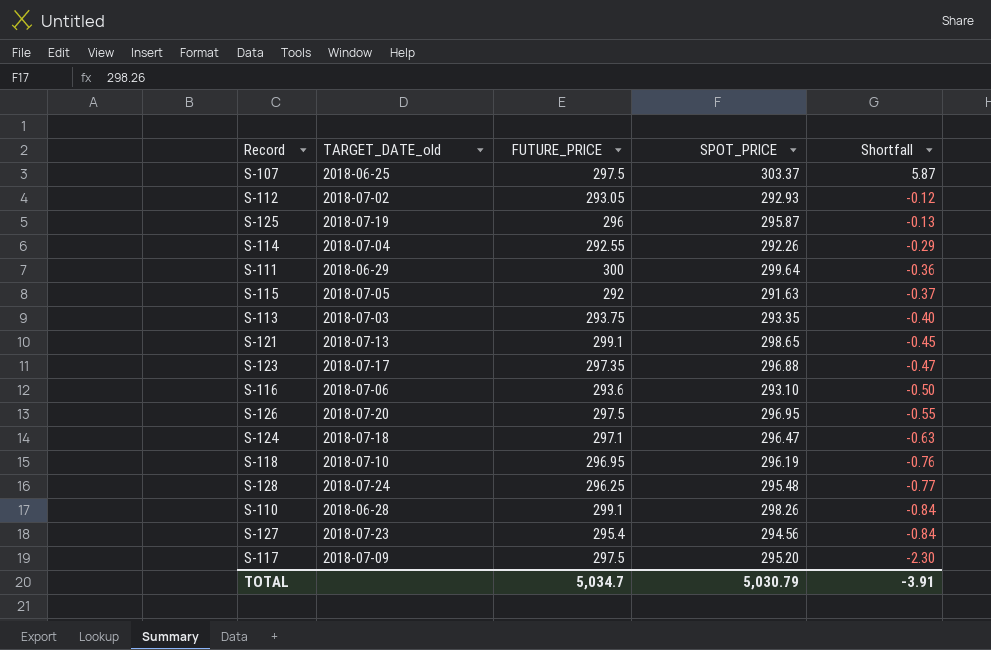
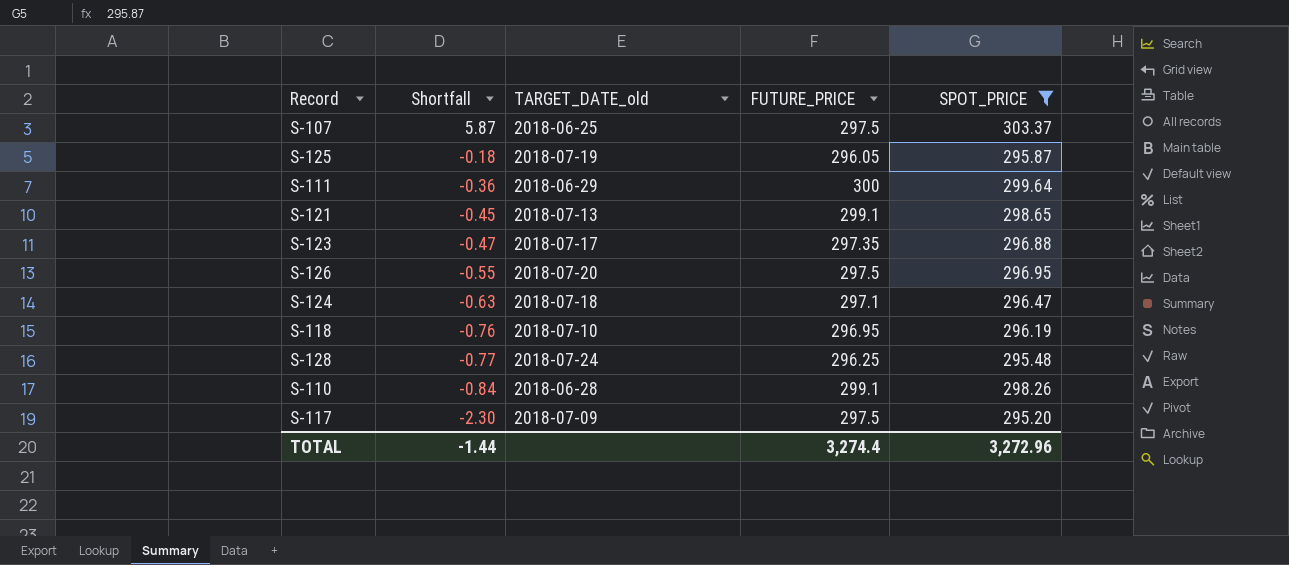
filter: none -> SPOT_PRICE >= 295.20
column Shortfall | position: 5 -> 2
S-125 | Shortfall: -0.13 -> -0.18
S-125 | FUTURE_PRICE: 296 -> 296.05
TOTAL | Shortfall: -3.91 -> -1.44
TOTAL | FUTURE_PRICE: 5,034.7 -> 3,274.4
TOTAL | SPOT_PRICE: 5,030.79 -> 3,272.96

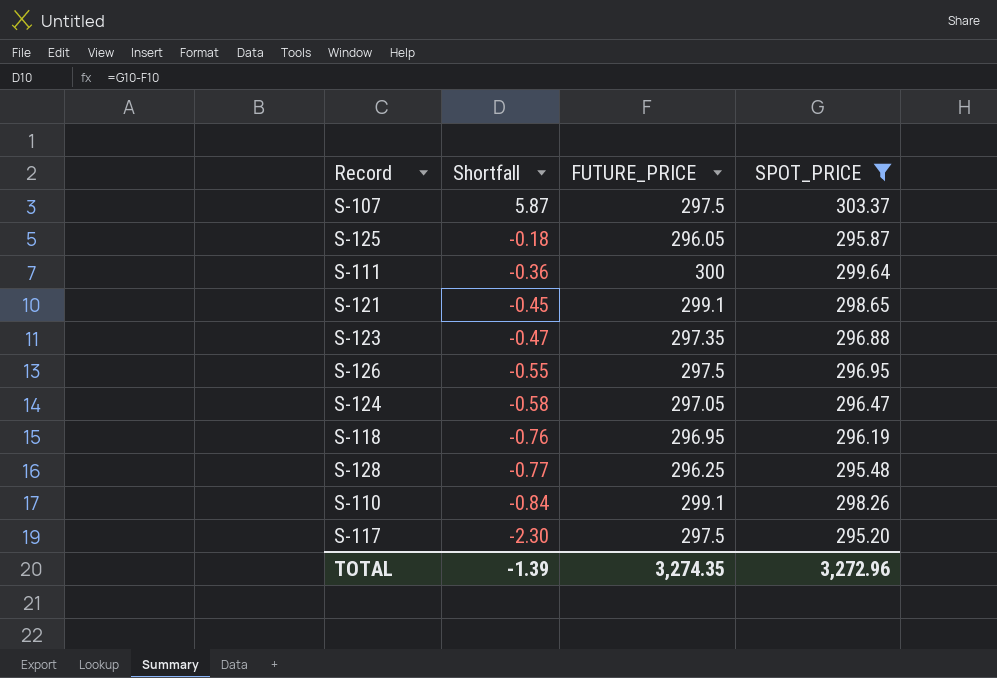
column TARGET_DATE_old | position: 3 -> none
S-124 | Shortfall: -0.63 -> -0.58
S-124 | FUTURE_PRICE: 297.1 -> 297.05
TOTAL | Shortfall: -1.44 -> -1.39
TOTAL | FUTURE_PRICE: 3,274.4 -> 3,274.35

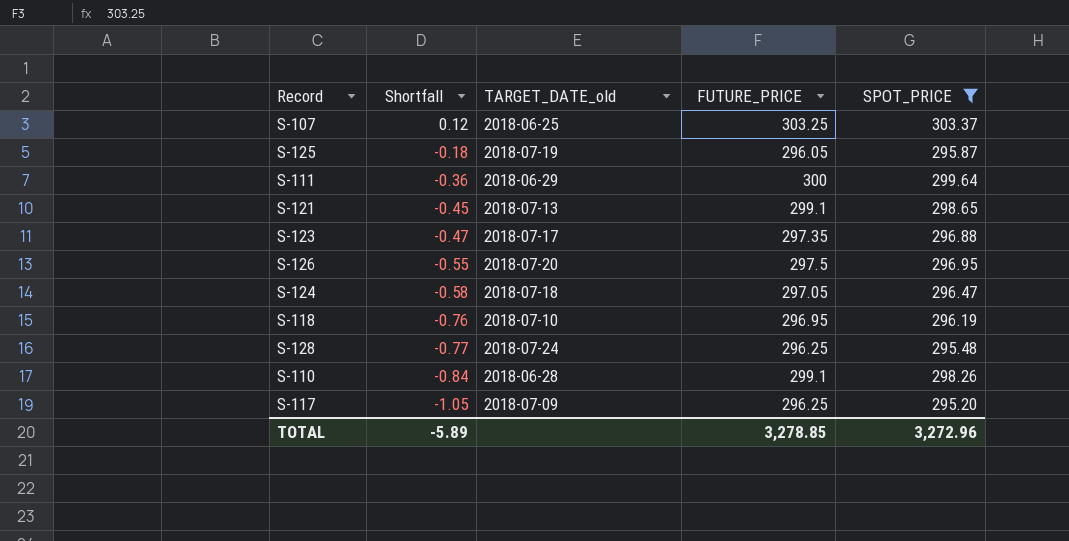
column TARGET_DATE_old | position: none -> 3
S-107 | Shortfall: 5.87 -> 0.12
S-107 | FUTURE_PRICE: 297.5 -> 303.25
S-117 | Shortfall: -2.30 -> -1.05
S-117 | FUTURE_PRICE: 297.5 -> 296.25
TOTAL | Shortfall: -1.39 -> -5.89
TOTAL | FUTURE_PRICE: 3,274.35 -> 3,278.85

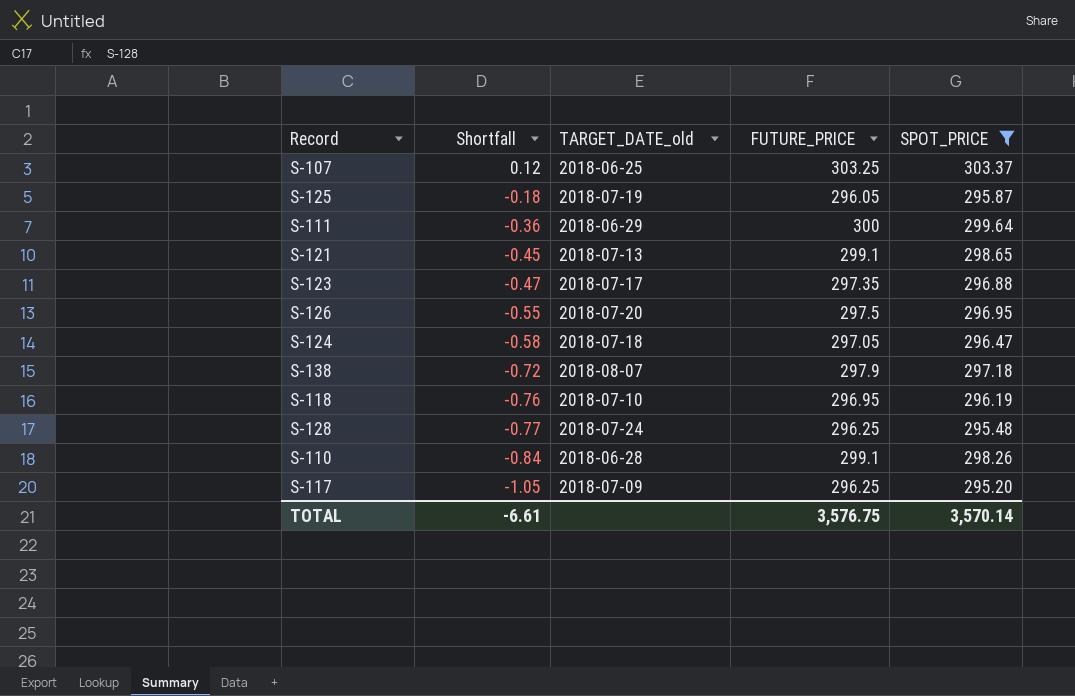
row S-138: none -> -0.72 | 2018-08-07 | 297.9 | 297.18
TOTAL | Shortfall: -5.89 -> -6.61
TOTAL | FUTURE_PRICE: 3,278.85 -> 3,576.75
TOTAL | SPOT_PRICE: 3,272.96 -> 3,570.14

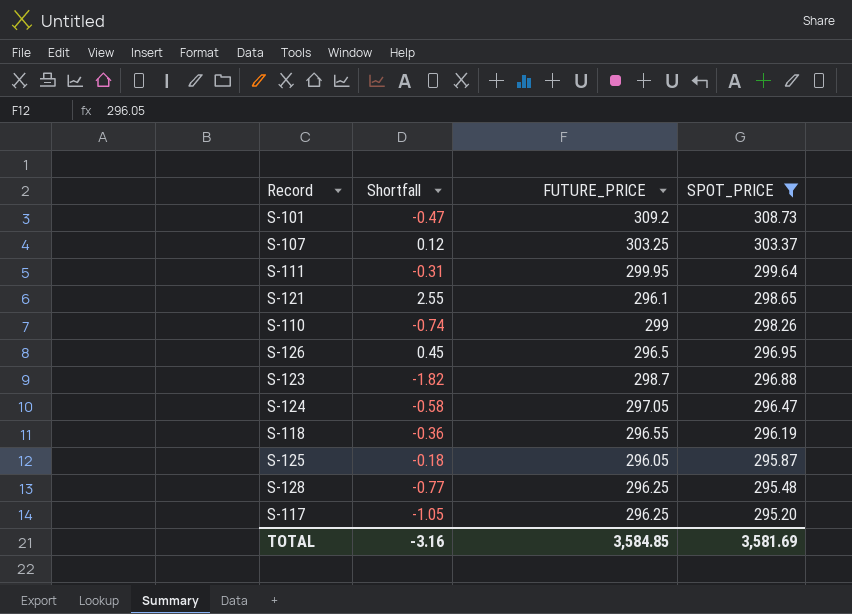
row order: Shortfall descending -> SPOT_PRICE descending
column TARGET_DATE_old | position: 3 -> none
row S-138: -0.72 | 2018-08-07 | 297.9 | 297.18 -> none
row S-101: none -> -0.47 | 309.2 | 308.73
S-111 | Shortfall: -0.36 -> -0.31
S-111 | FUTURE_PRICE: 300 -> 299.95
S-121 | Shortfall: -0.45 -> 2.55
S-121 | FUTURE_PRICE: 299.1 -> 296.1
S-110 | Shortfall: -0.84 -> -0.74
S-110 | FUTURE_PRICE: 299.1 -> 299
S-126 | Shortfall: -0.55 -> 0.45
S-126 | FUTURE_PRICE: 297.5 -> 296.5
S-123 | Shortfall: -0.47 -> -1.82
S-123 | FUTURE_PRICE: 297.35 -> 298.7
S-118 | Shortfall: -0.76 -> -0.36
S-118 | FUTURE_PRICE: 296.95 -> 296.55
TOTAL | Shortfall: -6.61 -> -3.16
TOTAL | FUTURE_PRICE: 3,576.75 -> 3,584.85
TOTAL | SPOT_PRICE: 3,570.14 -> 3,581.69

